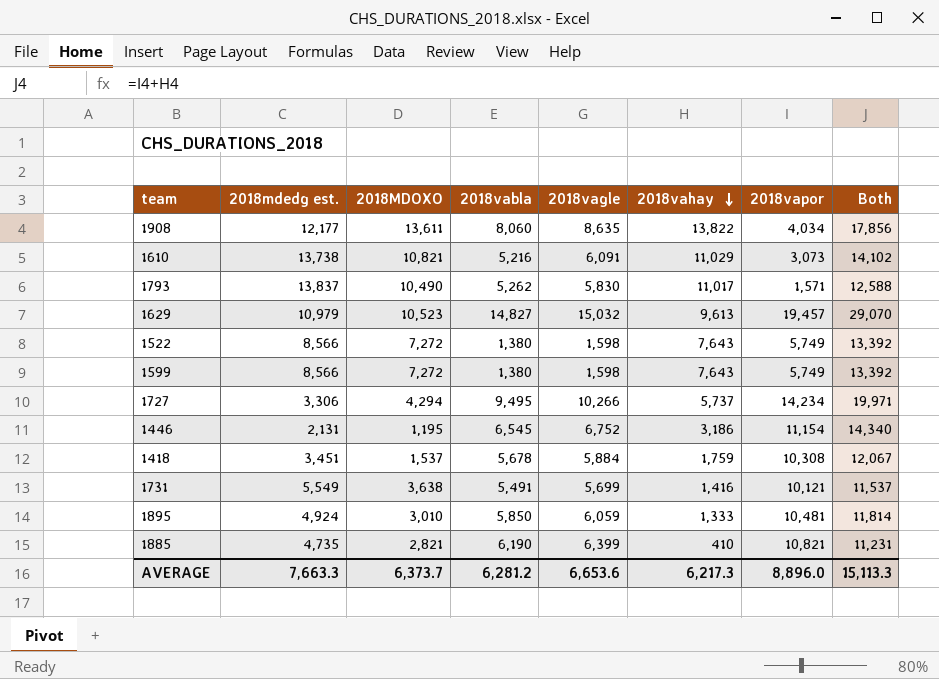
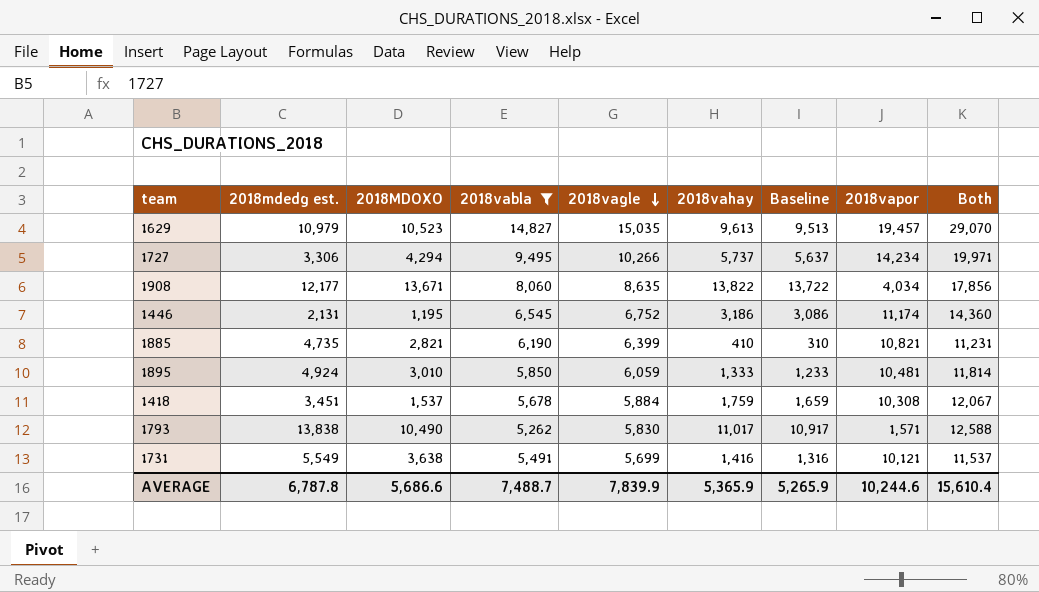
filter: none -> 2018vabla >= 5,262
row order: 2018vahay descending -> 2018vagle descending
column Baseline | formula: none -> [2018vahay] - 100
1629 | 2018vagle: 15,032 -> 15,035
1908 | 2018MDOXO: 13,611 -> 13,671
1446 | 2018vapor: 11,154 -> 11,174
1446 | Both: 14,340 -> 14,360
1793 | 2018mdedg est.: 13,837 -> 13,838
AVERAGE | 2018mdedg est.: 7,663.3 -> 6,787.8
AVERAGE | 2018MDOXO: 6,373.7 -> 5,686.6
AVERAGE | 2018vabla: 6,281.2 -> 7,488.7
AVERAGE | 2018vagle: 6,653.6 -> 7,839.9
AVERAGE | 2018vahay: 6,217.3 -> 5,365.9
AVERAGE | 2018vapor: 8,896.0 -> 10,244.6
AVERAGE | Both: 15,113.3 -> 15,610.4

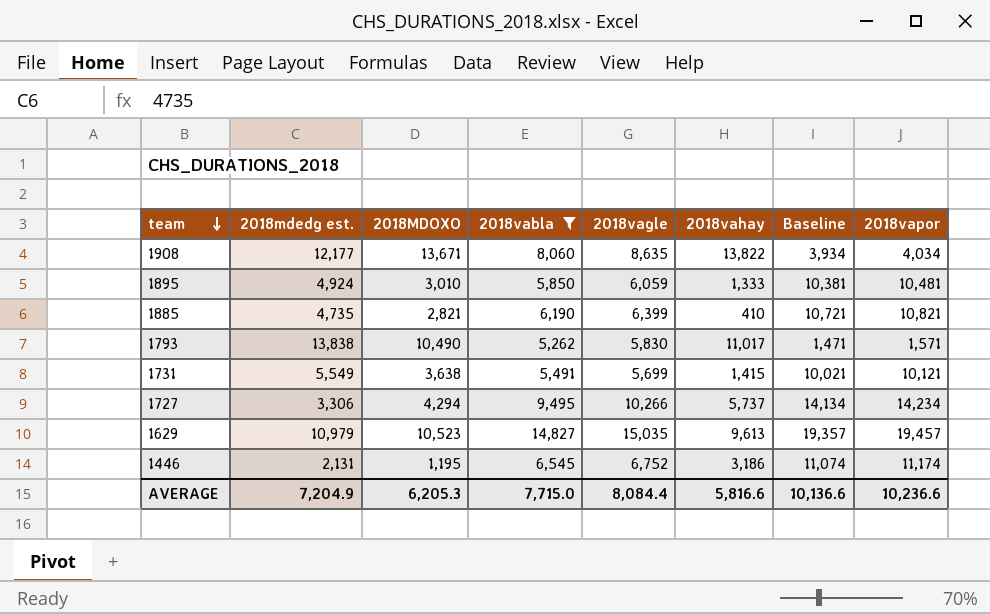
row order: 2018vagle descending -> team descending
column Both | formula: [2018vahay] + [2018vapor] -> none
column Baseline | formula: [2018vahay] - 100 -> [2018vapor] - 100
row 1418: 3,451 | 1,537 | 5,678 | 5,884 | 1,759 | 1,659 | 10,308 | 12,067 -> none
1731 | 2018vahay: 1,416 -> 1,415
AVERAGE | 2018mdedg est.: 6,787.8 -> 7,204.9
AVERAGE | 2018MDOXO: 5,686.6 -> 6,205.3
AVERAGE | 2018vabla: 7,488.7 -> 7,715.0
AVERAGE | 2018vagle: 7,839.9 -> 8,084.4
AVERAGE | 2018vahay: 5,365.9 -> 5,816.6
AVERAGE | Baseline: 5,265.9 -> 10,136.6
AVERAGE | 2018vapor: 10,244.6 -> 10,236.6

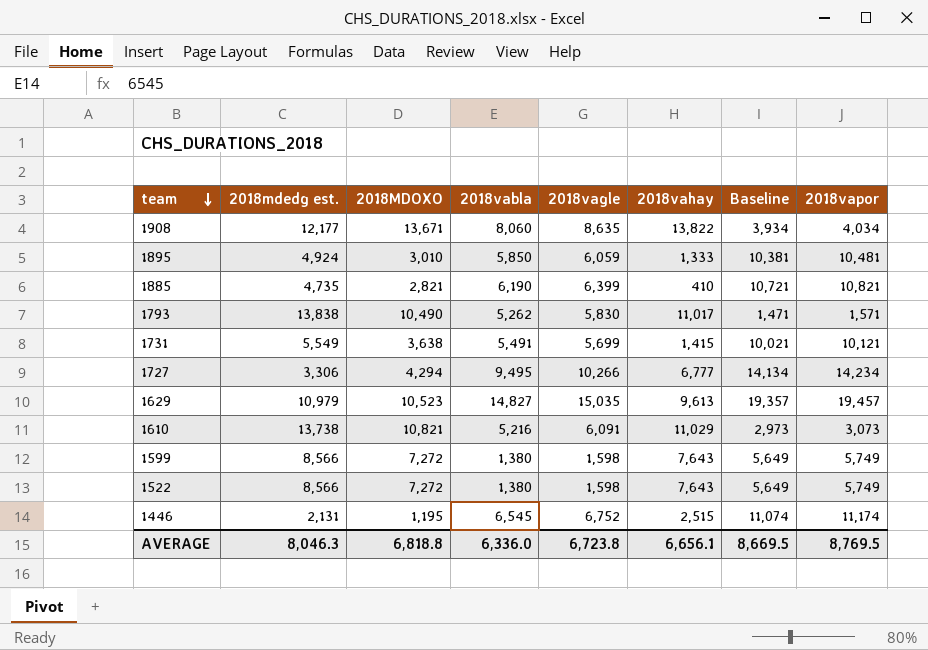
filter: 2018vabla >= 5,262 -> none
1727 | 2018vahay: 5,737 -> 6,777
1446 | 2018vahay: 3,186 -> 2,515
AVERAGE | 2018mdedg est.: 7,204.9 -> 8,046.3
AVERAGE | 2018MDOXO: 6,205.3 -> 6,818.8
AVERAGE | 2018vabla: 7,715.0 -> 6,336.0
AVERAGE | 2018vagle: 8,084.4 -> 6,723.8
AVERAGE | 2018vahay: 5,816.6 -> 6,656.1
AVERAGE | Baseline: 10,136.6 -> 8,669.5
AVERAGE | 2018vapor: 10,236.6 -> 8,769.5

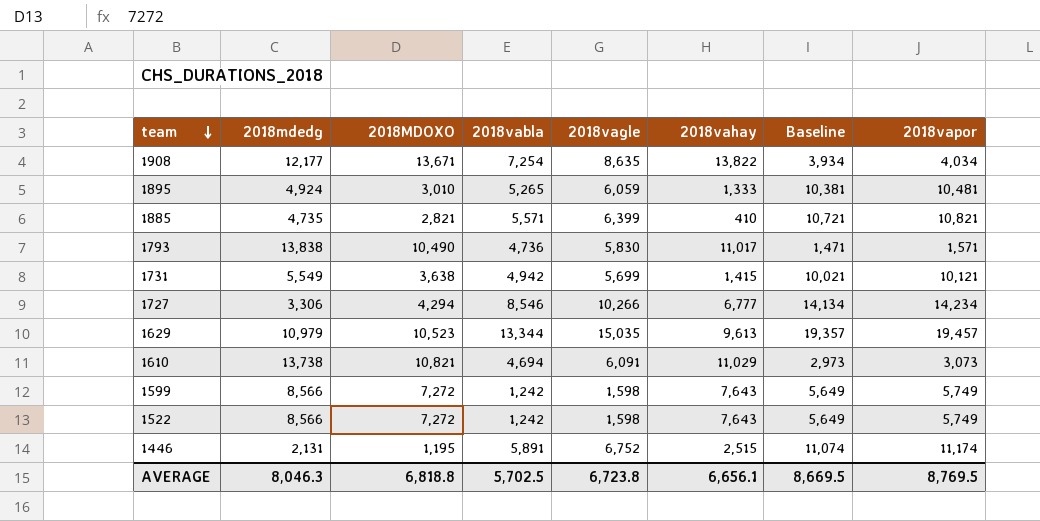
column name: 2018mdedg est. -> 2018mdedg
1908 | 2018vabla: 8,060 -> 7,254
1895 | 2018vabla: 5,850 -> 5,265
1885 | 2018vabla: 6,190 -> 5,571
1793 | 2018vabla: 5,262 -> 4,736
1731 | 2018vabla: 5,491 -> 4,942
1727 | 2018vabla: 9,495 -> 8,546
1629 | 2018vabla: 14,827 -> 13,344
1610 | 2018vabla: 5,216 -> 4,694
1599 | 2018vabla: 1,380 -> 1,242
1522 | 2018vabla: 1,380 -> 1,242
1446 | 2018vabla: 6,545 -> 5,891
AVERAGE | 2018vabla: 6,336.0 -> 5,702.5

